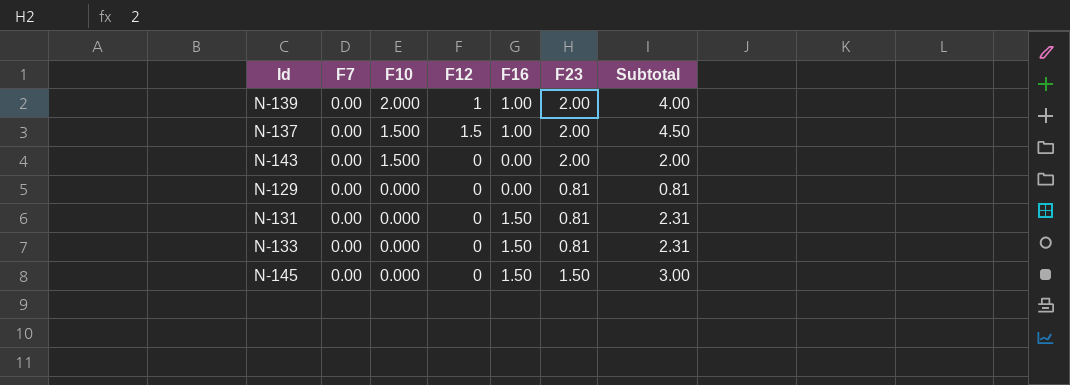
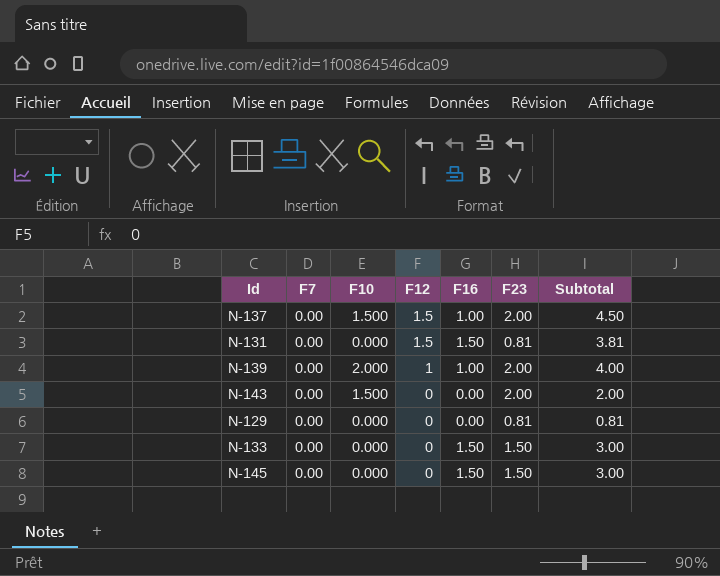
row order: F10 descending -> F12 descending
N-131 | F12: 0 -> 1.5
N-131 | Subtotal: 2.31 -> 3.81
N-133 | F23: 0.81 -> 1.50
N-133 | Subtotal: 2.31 -> 3.00

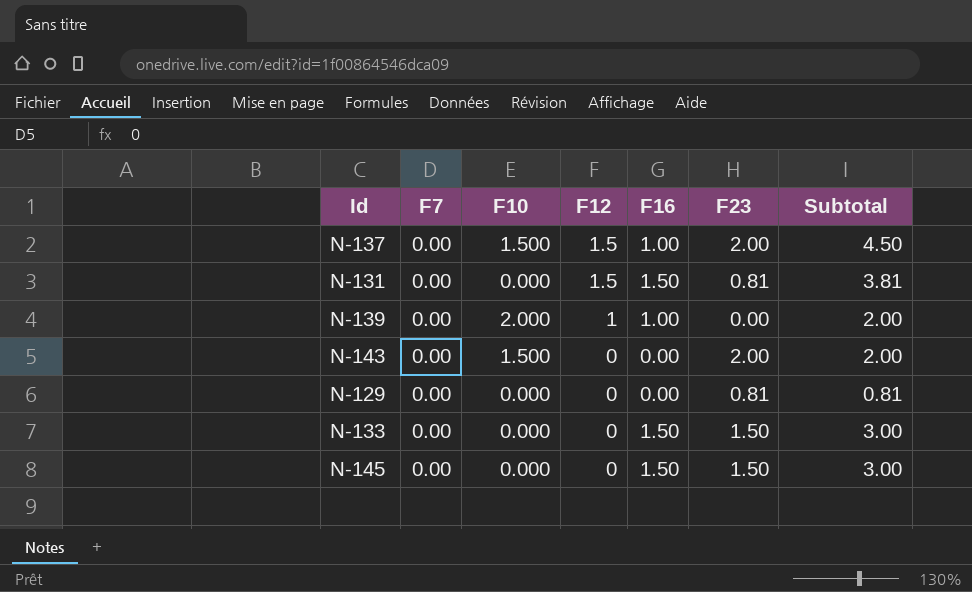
N-139 | F23: 2.00 -> 0.00
N-139 | Subtotal: 4.00 -> 2.00

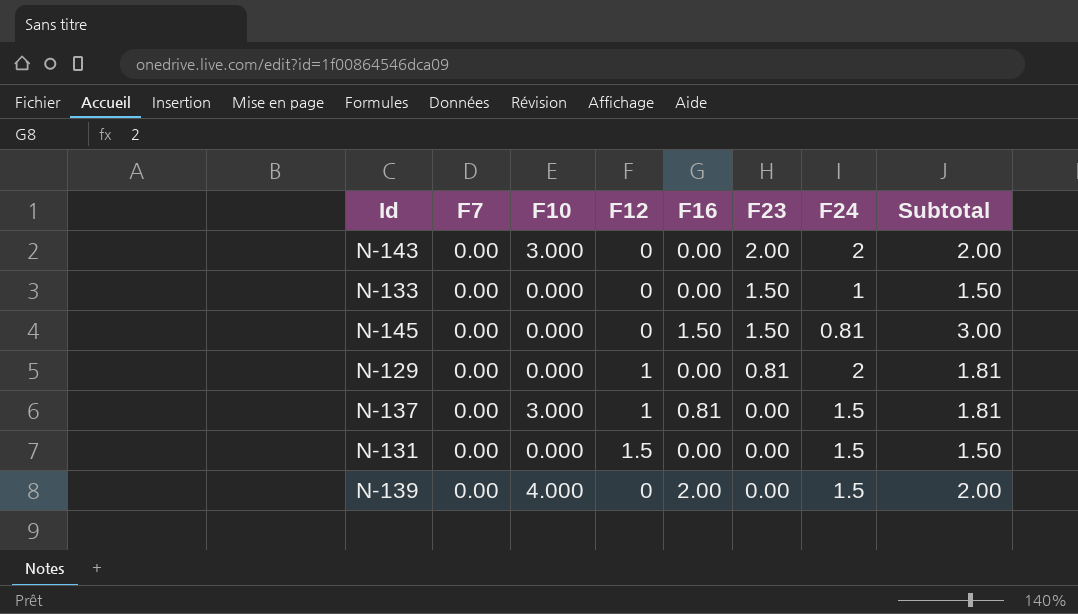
row order: F12 descending -> F23 descending
column F24 | position: none -> 7
N-143 | F10: 1.500 -> 3.000
N-133 | F16: 1.50 -> 0.00
N-133 | Subtotal: 3.00 -> 1.50
N-129 | F12: 0 -> 1
N-129 | Subtotal: 0.81 -> 1.81
N-137 | F10: 1.500 -> 3.000
N-137 | F12: 1.5 -> 1
N-137 | F16: 1.00 -> 0.81
N-137 | F23: 2.00 -> 0.00
N-137 | Subtotal: 4.50 -> 1.81
N-131 | F16: 1.50 -> 0.00
N-131 | F23: 0.81 -> 0.00
N-131 | Subtotal: 3.81 -> 1.50
N-139 | F10: 2.000 -> 4.000
N-139 | F12: 1 -> 0
N-139 | F16: 1.00 -> 2.00

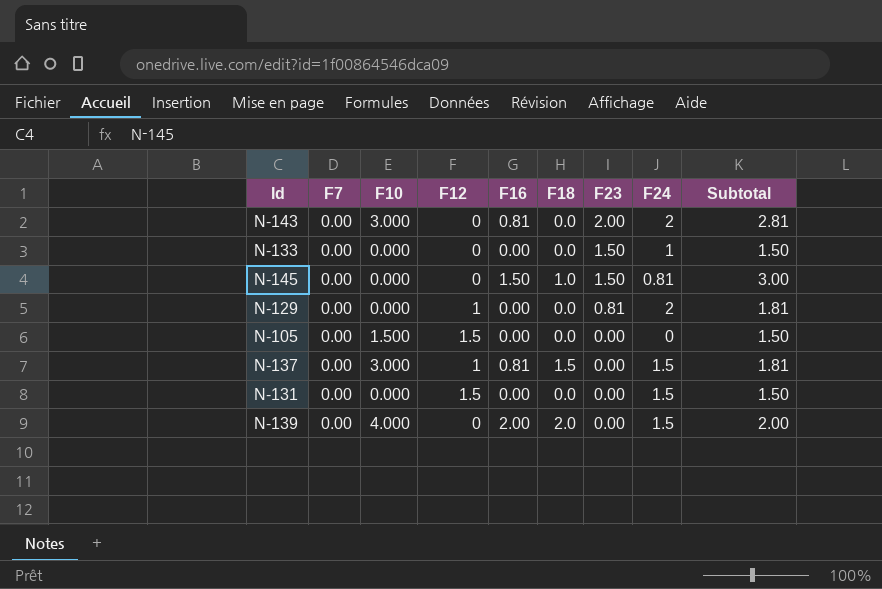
column F18 | position: none -> 6
N-143 | F16: 0.00 -> 0.81
N-143 | Subtotal: 2.00 -> 2.81
row N-105: none -> 0.00 | 1.500 | 1.5 | 0.00 | 0.0 | 0.00 | 0 | 1.50

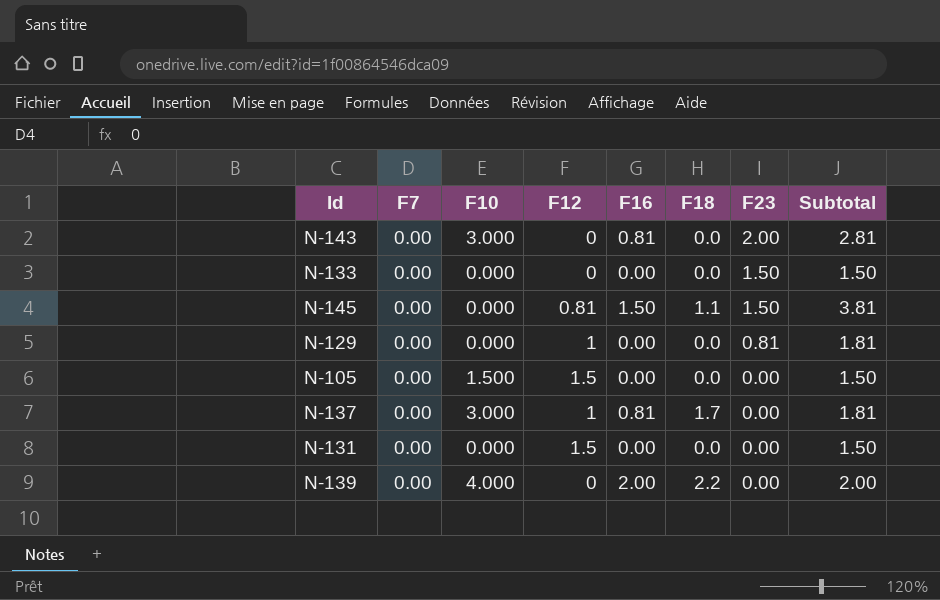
column F24 | position: 8 -> none
N-145 | F12: 0 -> 0.81
N-145 | F18: 1.0 -> 1.1
N-145 | Subtotal: 3.00 -> 3.81
N-137 | F18: 1.5 -> 1.7
N-139 | F18: 2.0 -> 2.2

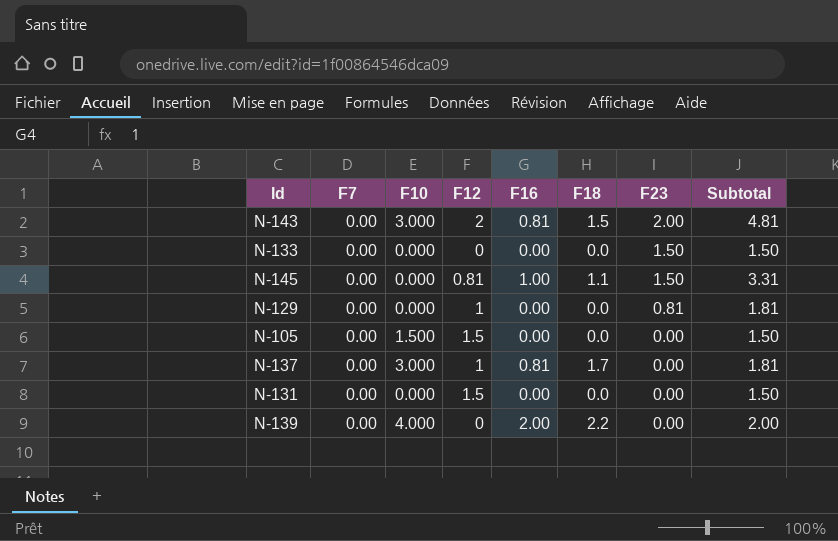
N-143 | F12: 0 -> 2
N-143 | F18: 0.0 -> 1.5
N-143 | Subtotal: 2.81 -> 4.81
N-145 | F16: 1.50 -> 1.00
N-145 | Subtotal: 3.81 -> 3.31

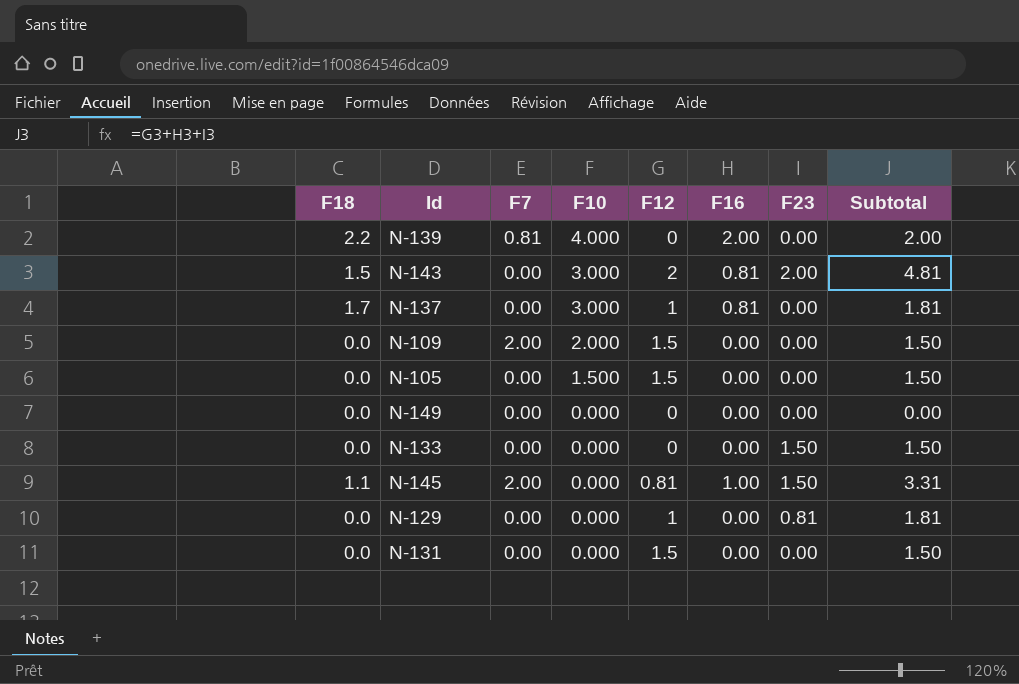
row order: F23 descending -> F10 descending
column F18 | position: 6 -> 1
N-139 | F7: 0.00 -> 0.81
row N-109: none -> 0.0 | 2.00 | 2.000 | 1.5 | 0.00 | 0.00 | 1.50
row N-149: none -> 0.0 | 0.00 | 0.000 | 0 | 0.00 | 0.00 | 0.00
N-145 | F7: 0.00 -> 2.00

